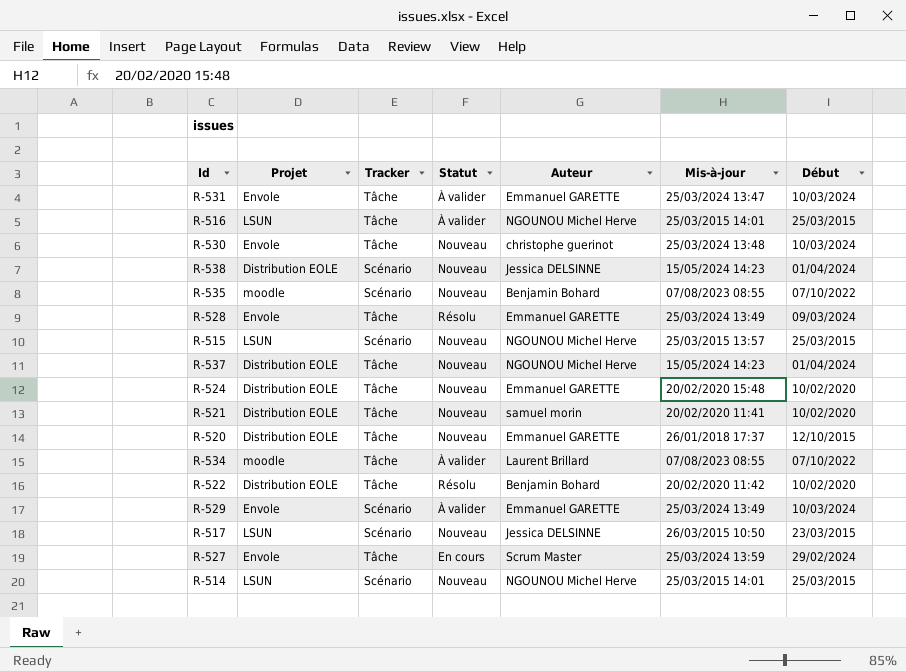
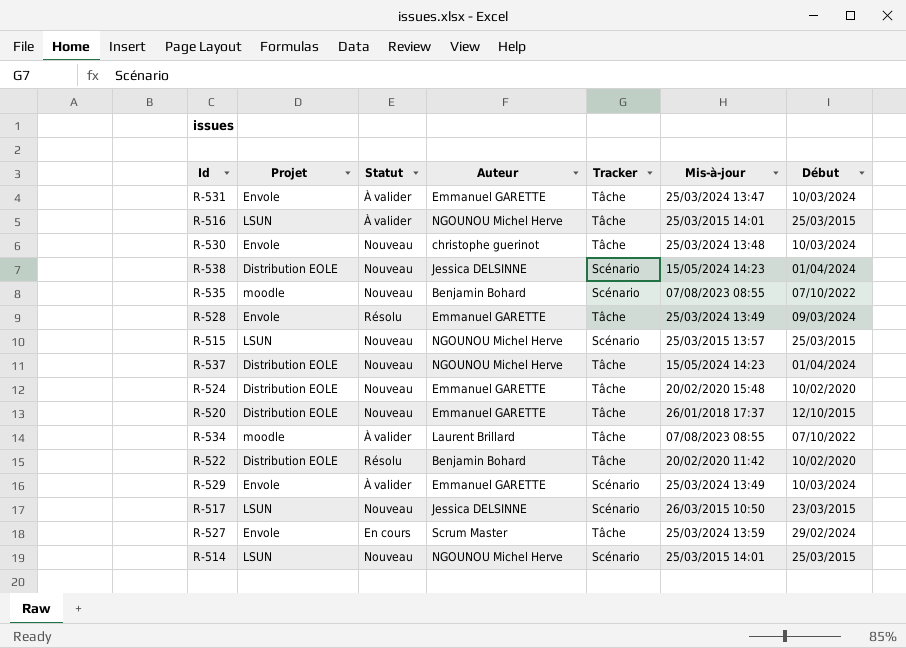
column Tracker | position: 3 -> 5
row R-521: Distribution EOLE | Tâche | Nouveau | samuel morin | 20/02/2020 11:41 | 10/02/2020 -> none

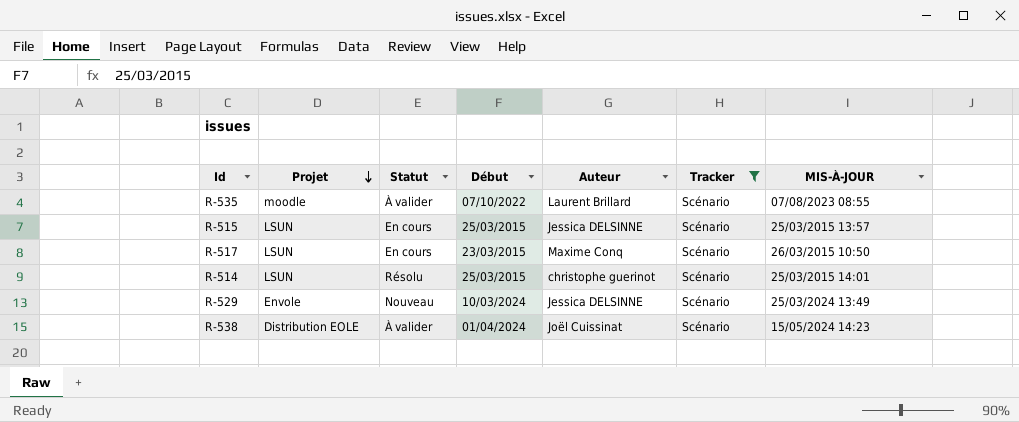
filter: none -> Tracker = Scénario
row order: none -> Projet descending
column Début | position: 7 -> 4
column name: Mis-à-jour -> MIS-À-JOUR
R-535 | Statut: Nouveau -> À valider
R-535 | Auteur: Benjamin Bohard -> Laurent Brillard
R-515 | Statut: Nouveau -> En cours
R-515 | Auteur: NGOUNOU Michel Herve -> Jessica DELSINNE
R-517 | Statut: Nouveau -> En cours
R-517 | Auteur: Jessica DELSINNE -> Maxime Conq
R-514 | Statut: Nouveau -> Résolu
R-514 | Auteur: NGOUNOU Michel Herve -> christophe guerinot
R-529 | Statut: À valider -> Nouveau
R-529 | Auteur: Emmanuel GARETTE -> Jessica DELSINNE
R-538 | Statut: Nouveau -> À valider
R-538 | Auteur: Jessica DELSINNE -> Joël Cuissinat

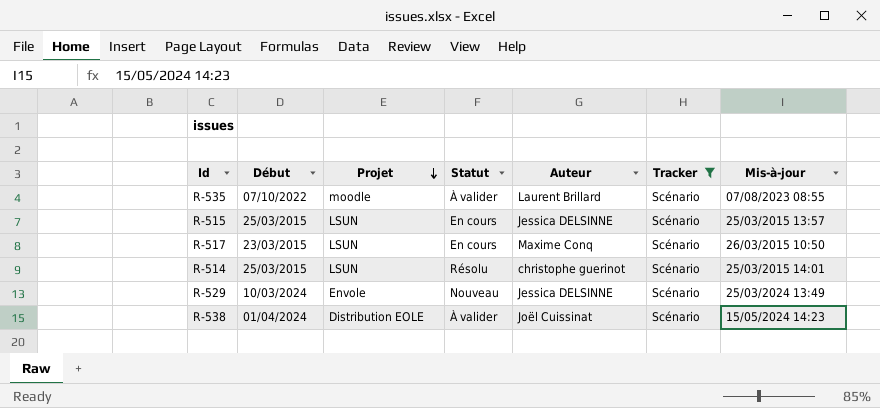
column Début | position: 4 -> 2
column name: MIS-À-JOUR -> Mis-à-jour

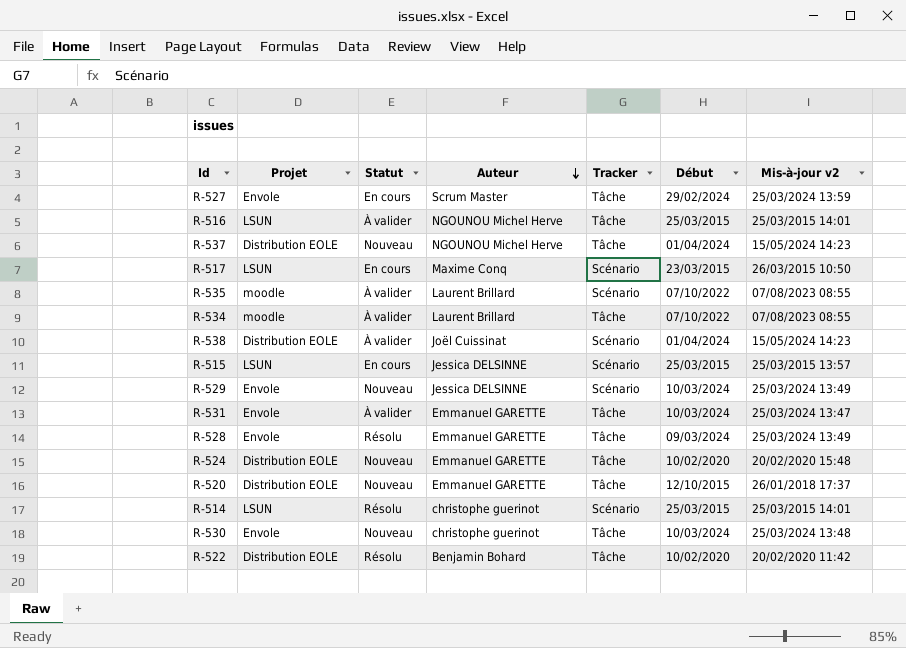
filter: Tracker = Scénario -> none
row order: Projet descending -> Auteur descending
column Début | position: 2 -> 6
column name: Mis-à-jour -> Mis-à-jour v2

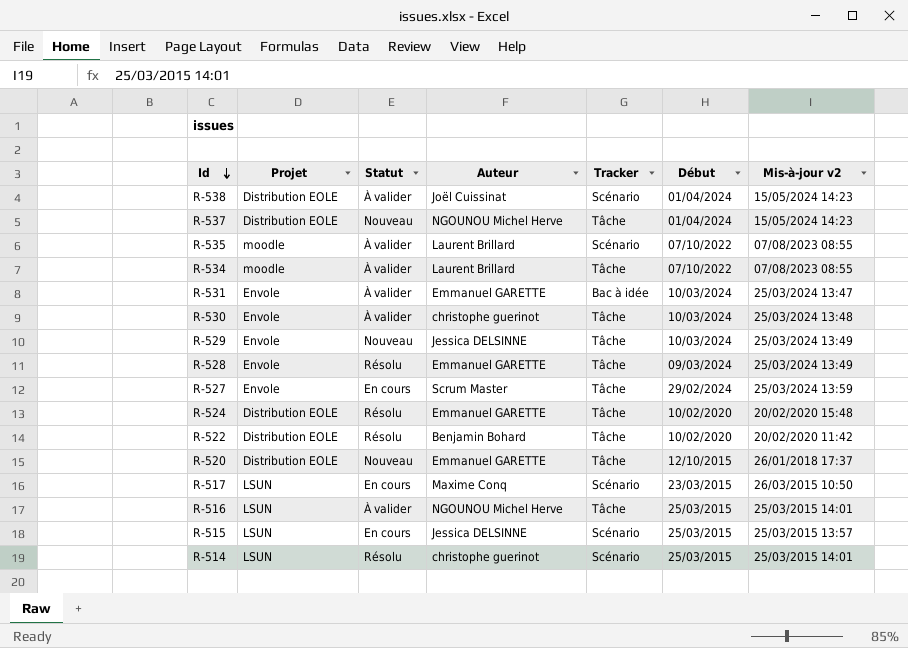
row order: Auteur descending -> Id descending
R-531 | Tracker: Tâche -> Bac à idée
R-530 | Statut: Nouveau -> À valider
R-529 | Tracker: Scénario -> Tâche
R-524 | Statut: Nouveau -> Résolu

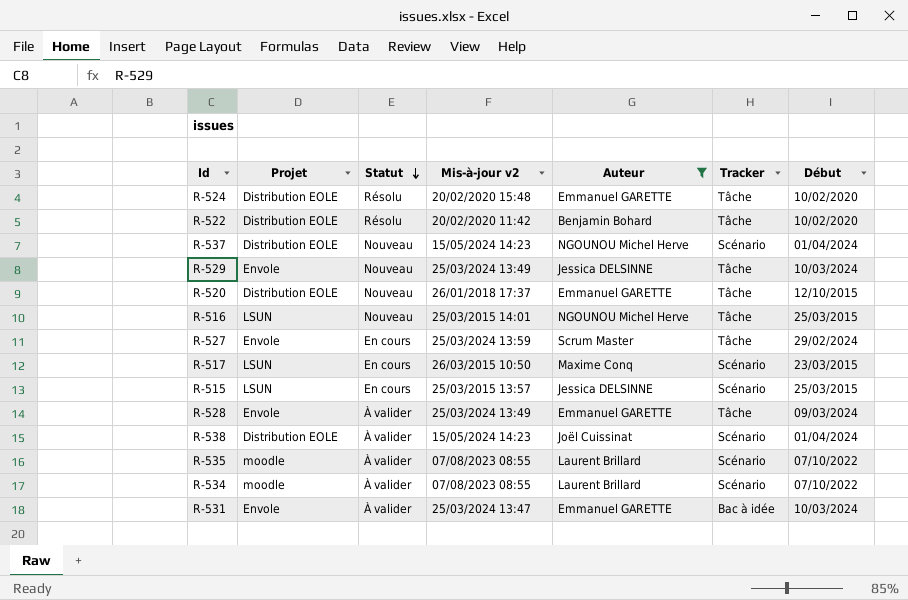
filter: none -> Auteur != christophe guerinot
row order: Id descending -> Statut descending
column Mis-à-jour v2 | position: 7 -> 4
R-537 | Tracker: Tâche -> Scénario
R-516 | Statut: À valider -> Nouveau
R-528 | Statut: Résolu -> À valider
R-534 | Tracker: Tâche -> Scénario

